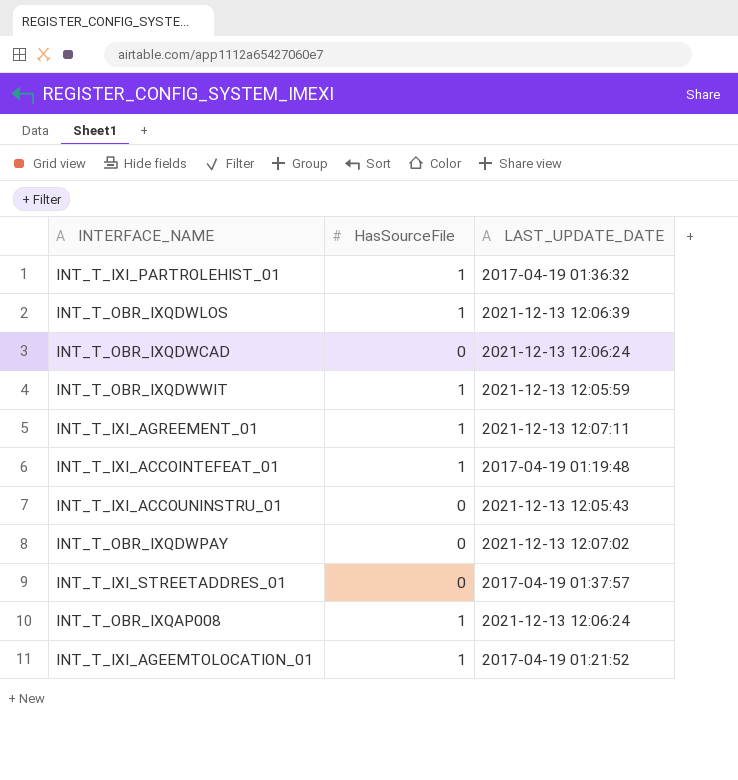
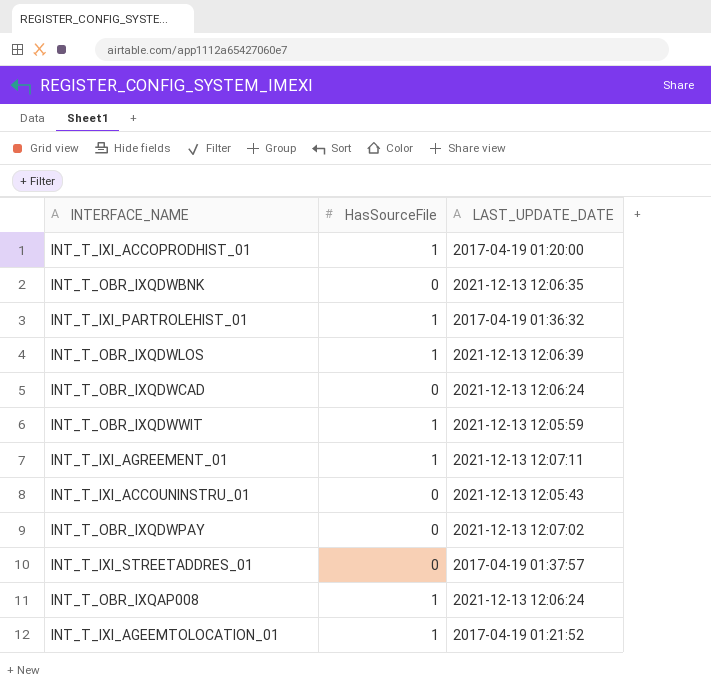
row INT_T_IXI_ACCOINTEFEAT_01: 1 | 2017-04-19 01:19:48 -> none
row INT_T_IXI_ACCOPRODHIST_01: none -> 1 | 2017-04-19 01:20:00
row INT_T_OBR_IXQDWBNK: none -> 0 | 2021-12-13 12:06:35

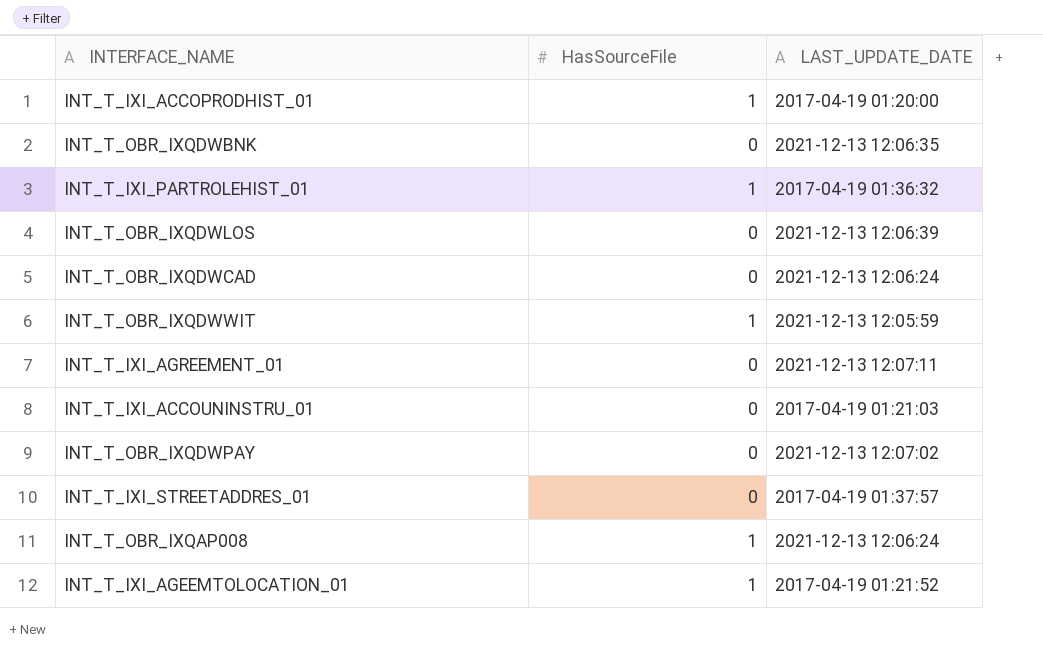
INT_T_OBR_IXQDWLOS | HasSourceFile: 1 -> 0
INT_T_IXI_AGREEMENT_01 | HasSourceFile: 1 -> 0
INT_T_IXI_ACCOUNINSTRU_01 | LAST_UPDATE_DATE: 2021-12-13 12:05:43 -> 2017-04-19 01:21:03

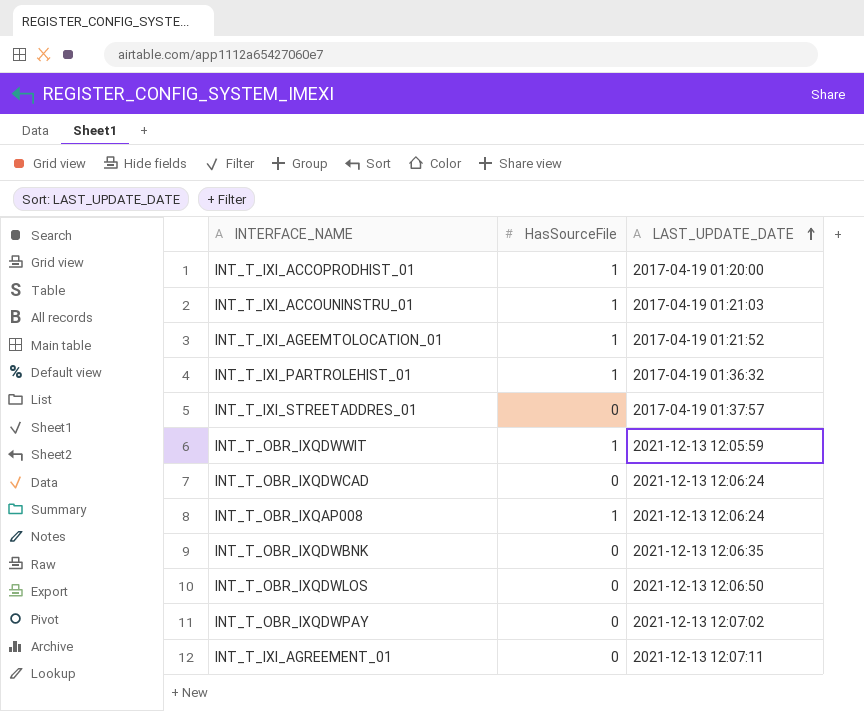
row order: none -> LAST_UPDATE_DATE ascending
INT_T_IXI_ACCOUNINSTRU_01 | HasSourceFile: 0 -> 1
INT_T_OBR_IXQDWLOS | LAST_UPDATE_DATE: 2021-12-13 12:06:39 -> 2021-12-13 12:06:50

